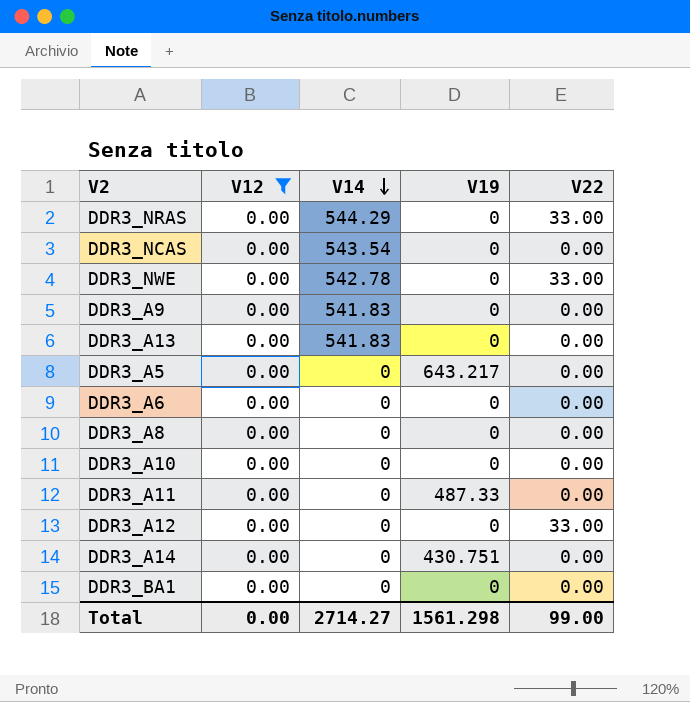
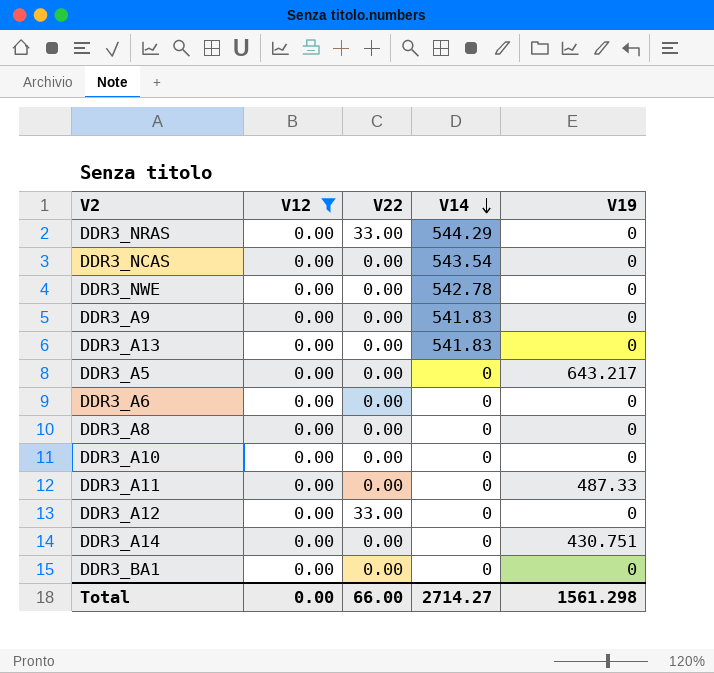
column V22 | position: 5 -> 3
DDR3_NWE | V22: 33.00 -> 0.00
Total | V22: 99.00 -> 66.00

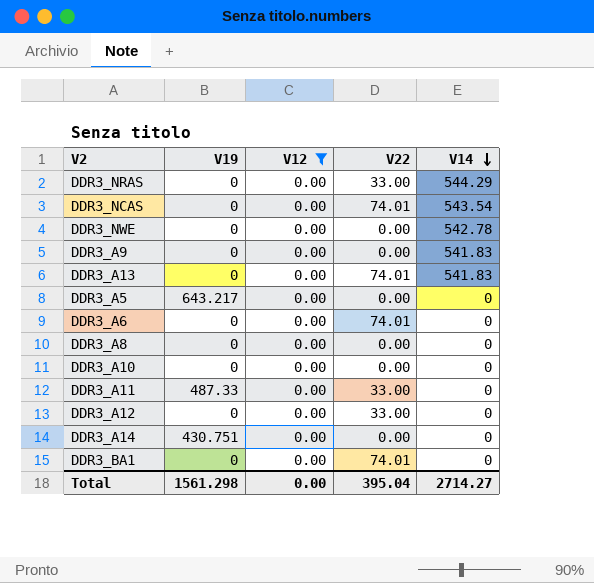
column V19 | position: 5 -> 2
DDR3_NCAS | V22: 0.00 -> 74.01
DDR3_A13 | V22: 0.00 -> 74.01
DDR3_A6 | V22: 0.00 -> 74.01
DDR3_A11 | V22: 0.00 -> 33.00
DDR3_BA1 | V22: 0.00 -> 74.01
Total | V22: 66.00 -> 395.04

